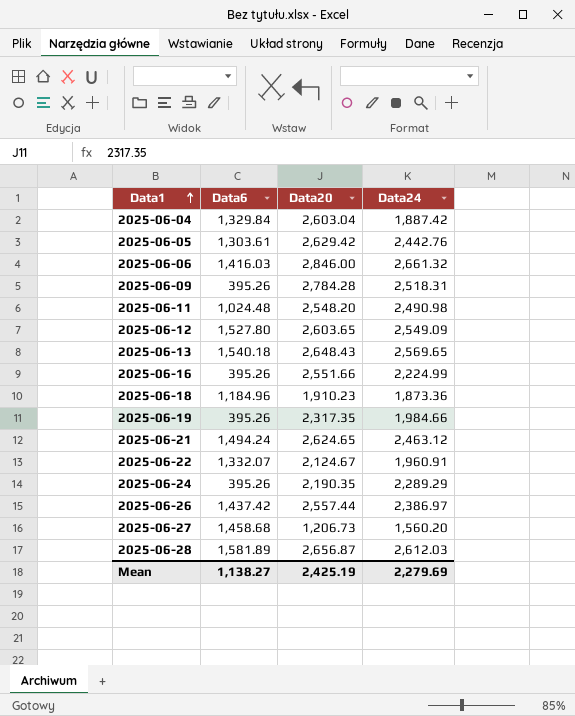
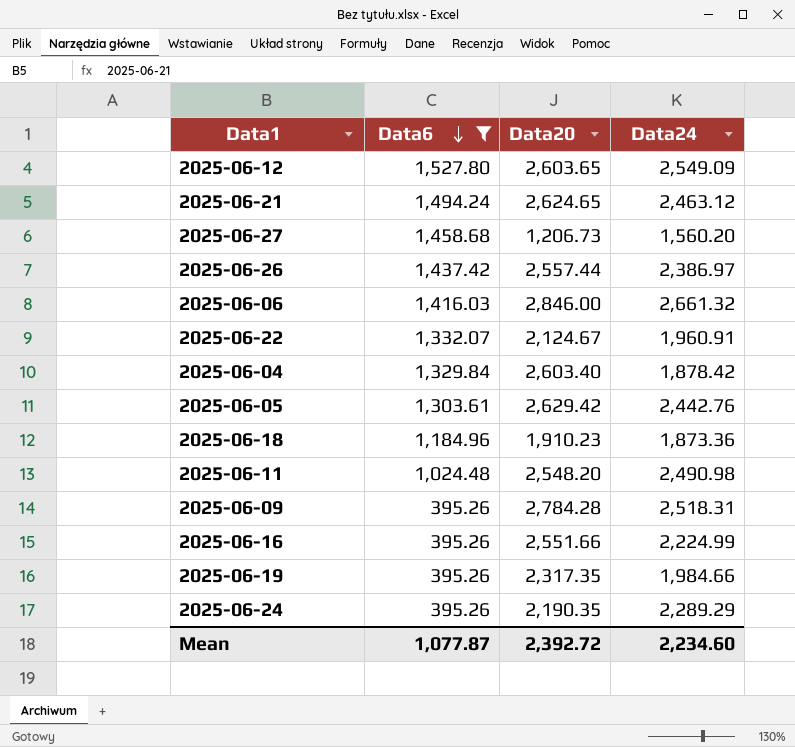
filter: none -> Data6 <= 1,527.80
row order: Data1 ascending -> Data6 descending
2025-06-04 | Data20: 2,603.04 -> 2,603.40
2025-06-04 | Data24: 1,887.42 -> 1,878.42
Mean | Data6: 1,138.27 -> 1,077.87
Mean | Data20: 2,425.19 -> 2,392.72
Mean | Data24: 2,279.69 -> 2,234.60

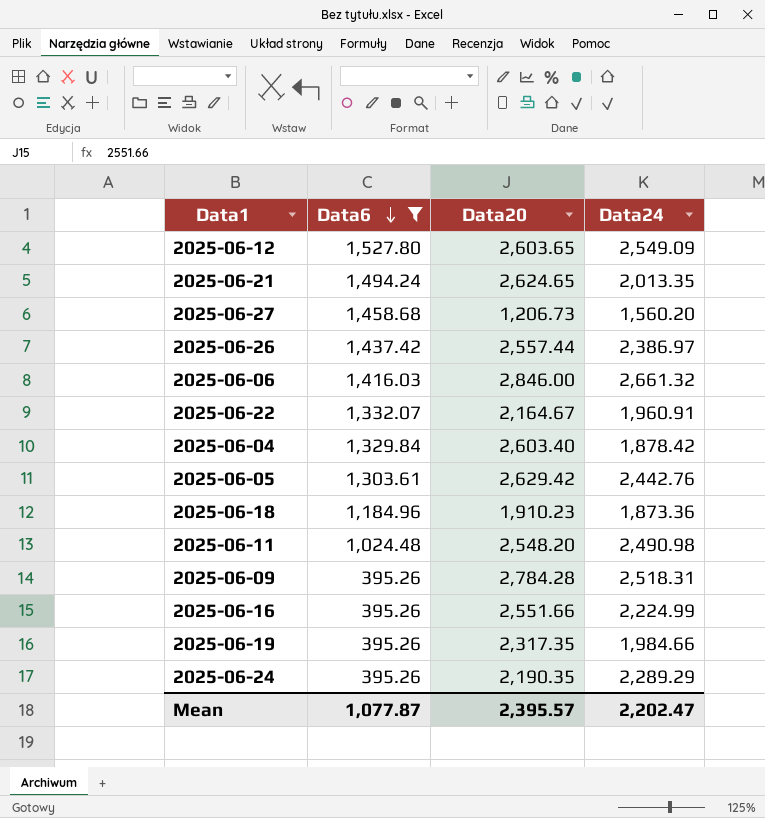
2025-06-21 | Data24: 2,463.12 -> 2,013.35
2025-06-22 | Data20: 2,124.67 -> 2,164.67
Mean | Data20: 2,392.72 -> 2,395.57
Mean | Data24: 2,234.60 -> 2,202.47

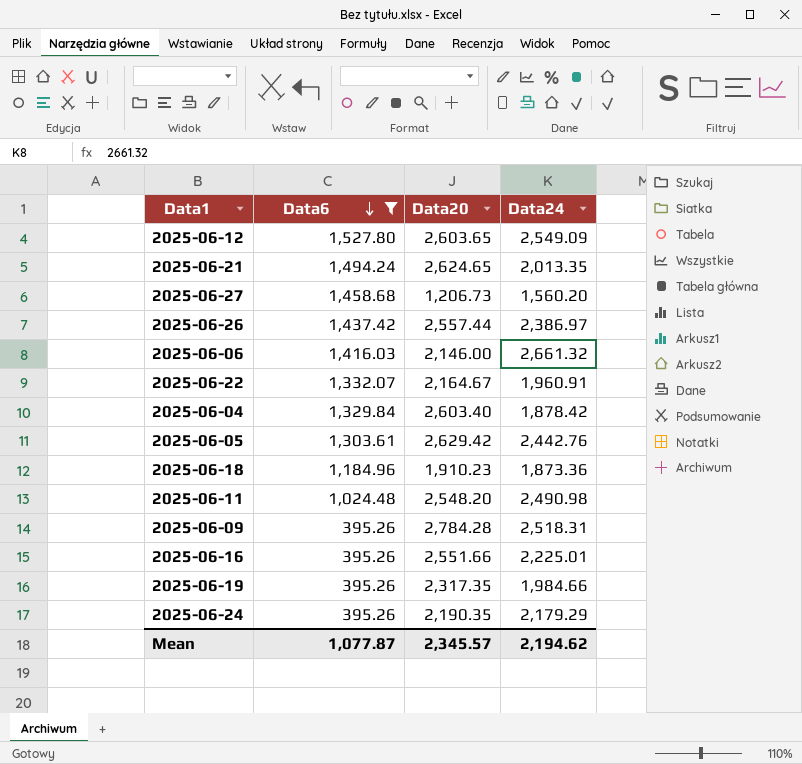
2025-06-06 | Data20: 2,846.00 -> 2,146.00
2025-06-16 | Data24: 2,224.99 -> 2,225.01
2025-06-24 | Data24: 2,289.29 -> 2,179.29
Mean | Data20: 2,395.57 -> 2,345.57
Mean | Data24: 2,202.47 -> 2,194.62

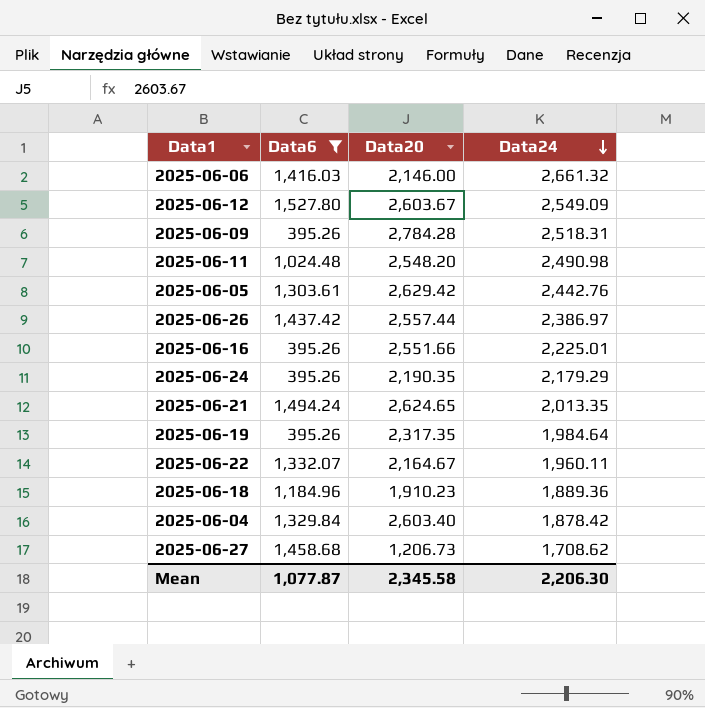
row order: Data6 descending -> Data24 descending
2025-06-12 | Data20: 2,603.65 -> 2,603.67
2025-06-19 | Data24: 1,984.66 -> 1,984.64
2025-06-22 | Data24: 1,960.91 -> 1,960.11
2025-06-18 | Data24: 1,873.36 -> 1,889.36
2025-06-27 | Data24: 1,560.20 -> 1,708.62
Mean | Data20: 2,345.57 -> 2,345.58
Mean | Data24: 2,194.62 -> 2,206.30

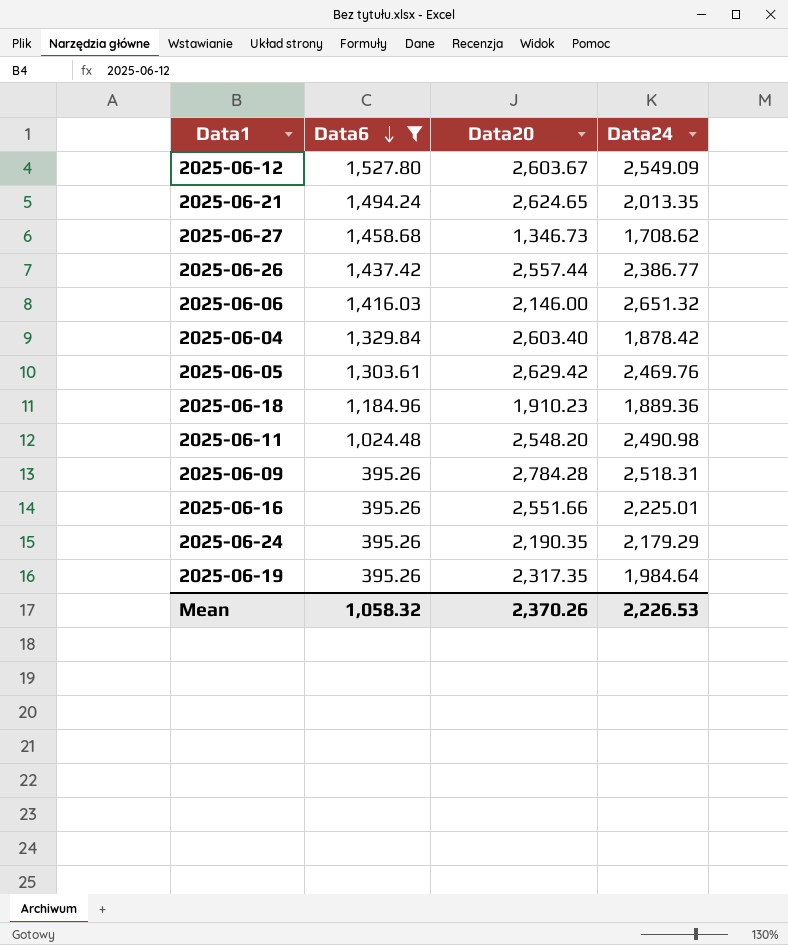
row order: Data24 descending -> Data6 descending
row 2025-06-22: 1,332.07 | 2,164.67 | 1,960.11 -> none
2025-06-27 | Data20: 1,206.73 -> 1,346.73
2025-06-26 | Data24: 2,386.97 -> 2,386.77
2025-06-06 | Data24: 2,661.32 -> 2,651.32
2025-06-05 | Data24: 2,442.76 -> 2,469.76
Mean | Data6: 1,077.87 -> 1,058.32
Mean | Data20: 2,345.58 -> 2,370.26
Mean | Data24: 2,206.30 -> 2,226.53

